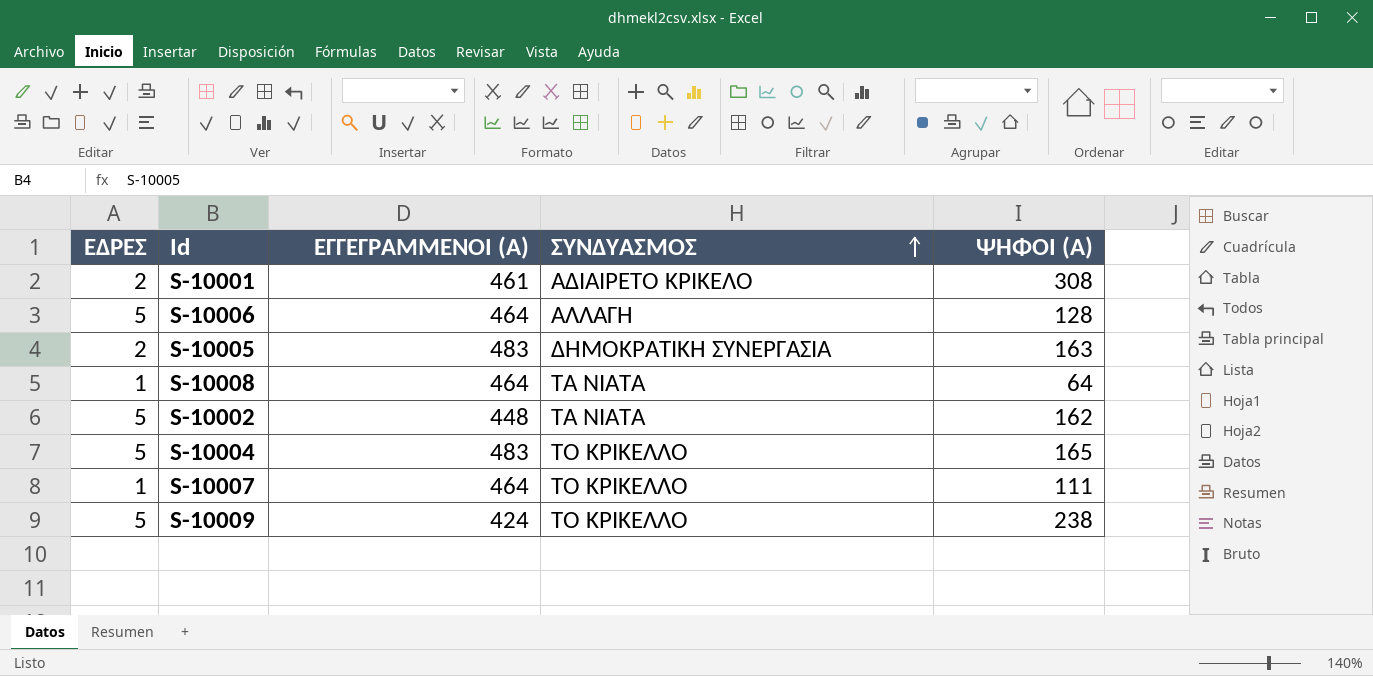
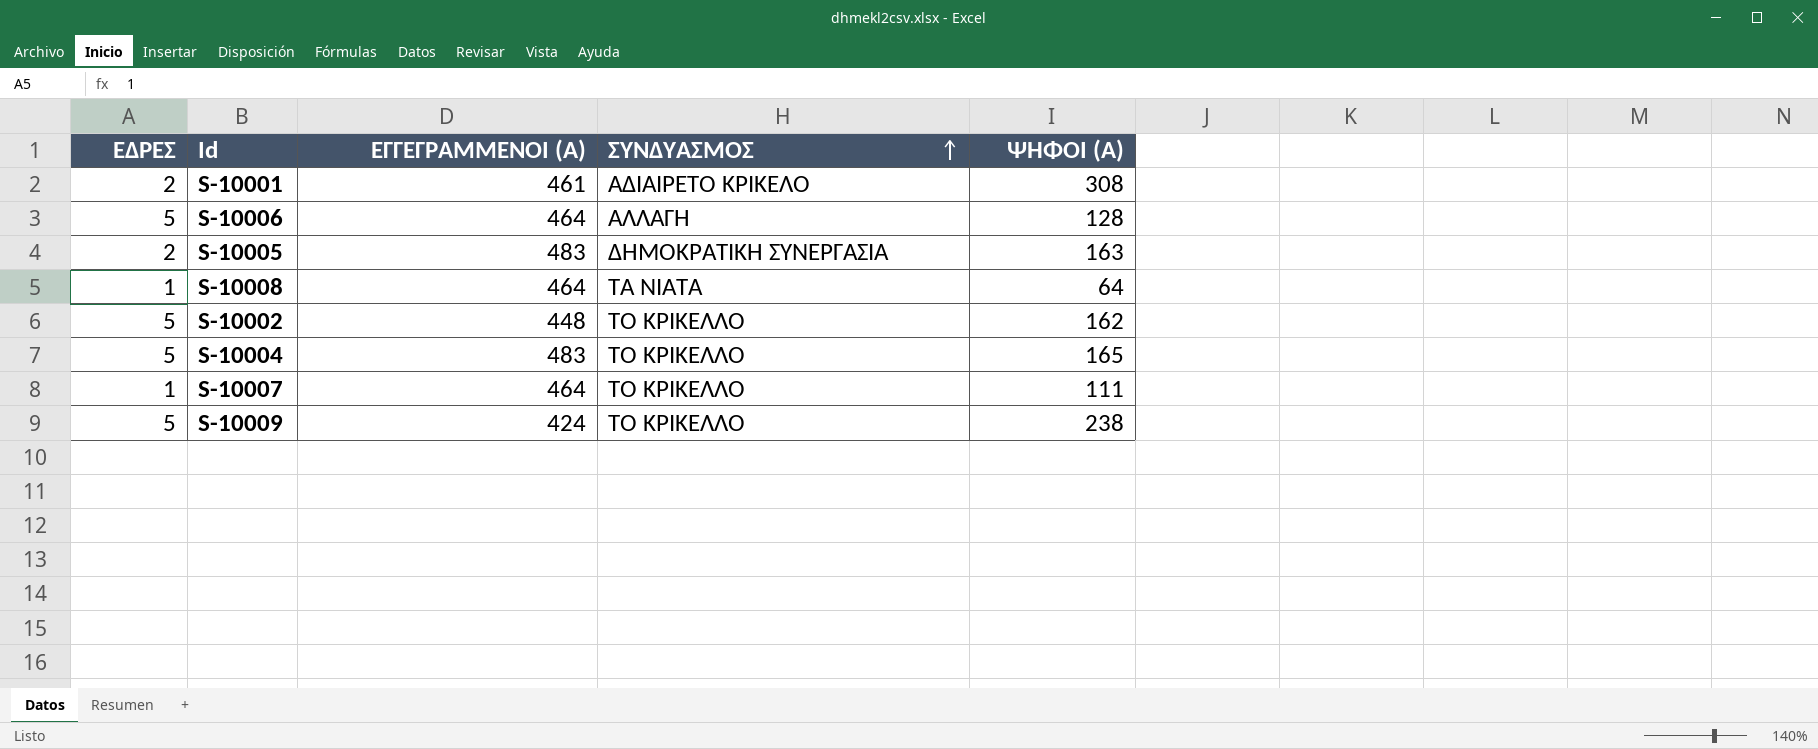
S-10002 | ΣΥΝΔΥΑΣΜΟΣ: ΤΑ ΝΙΑΤΑ -> ΤΟ ΚΡΙΚΕΛΛΟ

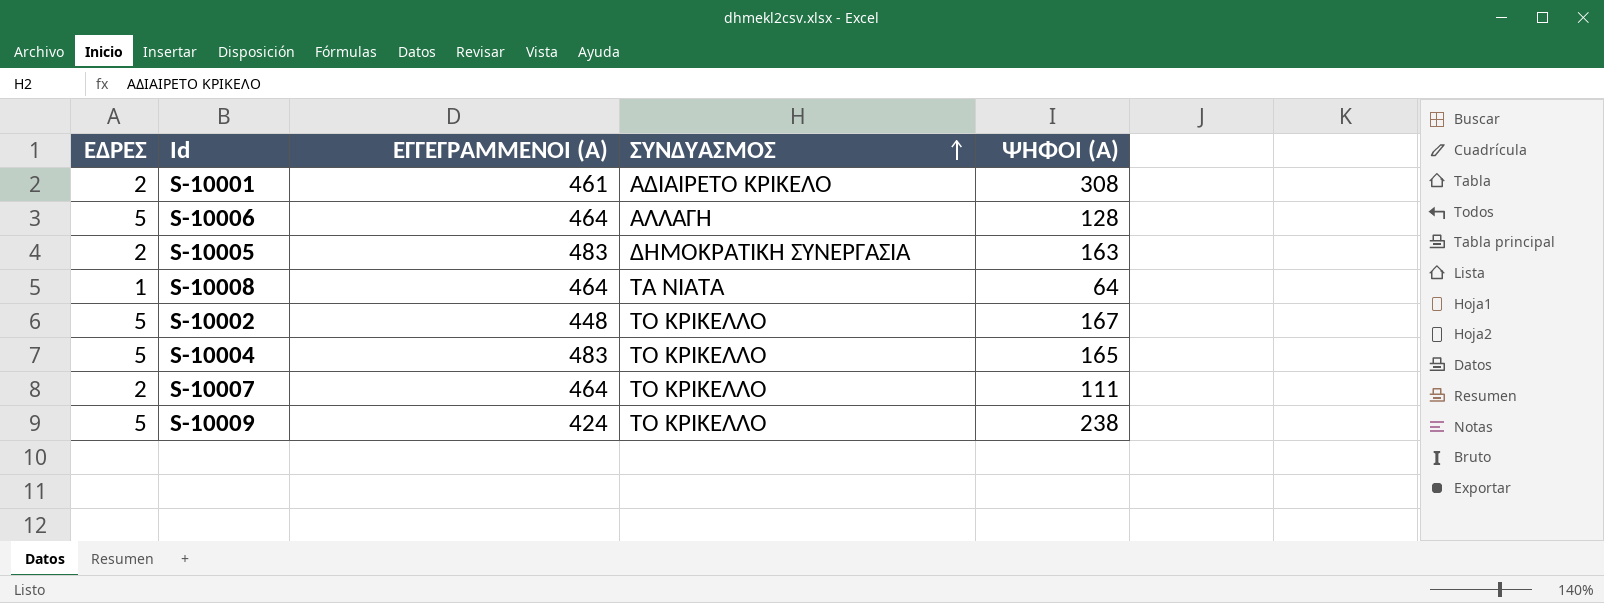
S-10002 | ΨΗΦΟΙ (Α): 162 -> 167
S-10007 | ΕΔΡΕΣ: 1 -> 2

